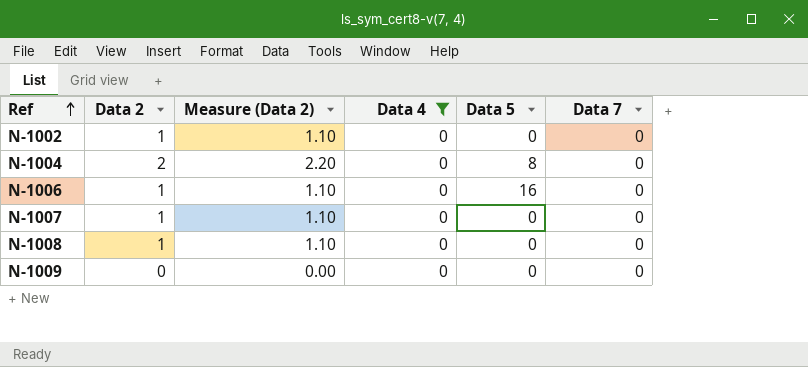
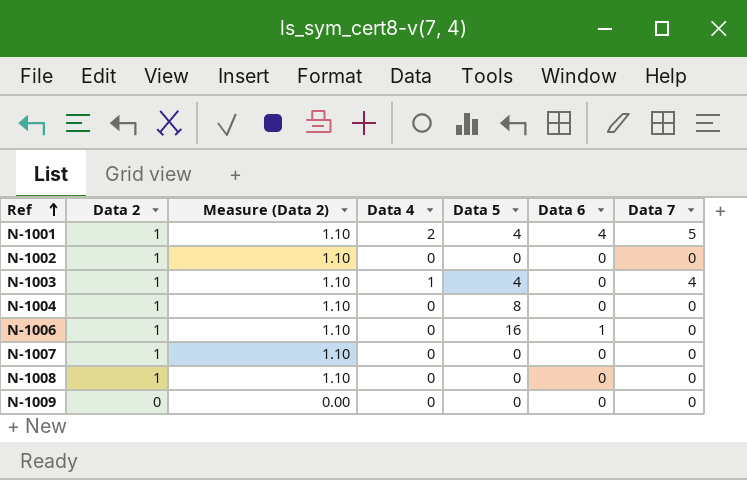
filter: Data 4 = 0 -> none
column Data 6 | position: none -> 6
N-1004 | Data 2: 2 -> 1
N-1004 | Measure (Data 2): 2.20 -> 1.10

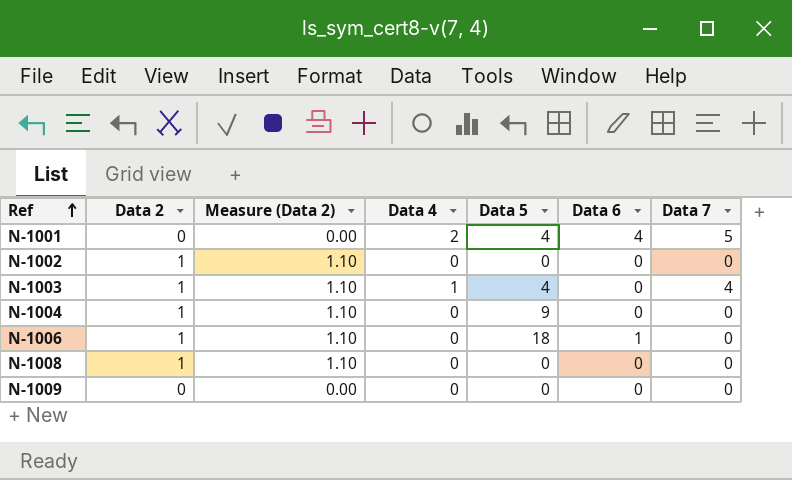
row N-1007: 1 | 1.10 | 0 | 0 | 0 | 0 -> none
N-1001 | Data 2: 1 -> 0
N-1001 | Measure (Data 2): 1.10 -> 0.00
N-1004 | Data 5: 8 -> 9
N-1006 | Data 5: 16 -> 18

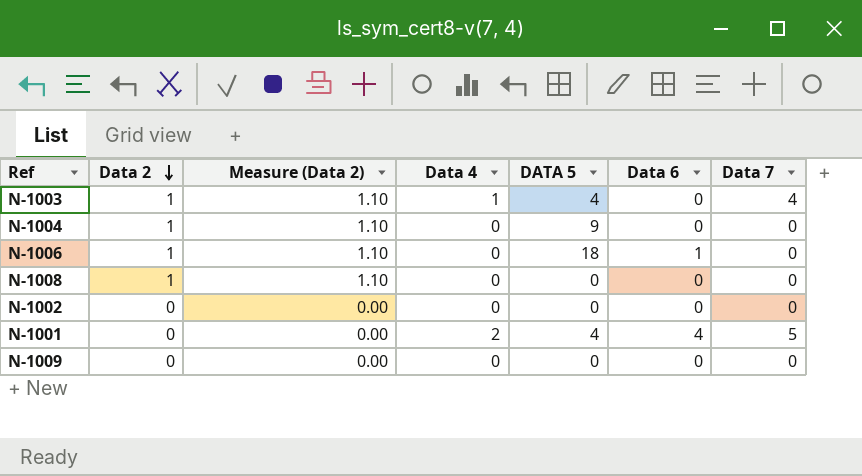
row order: Ref ascending -> Data 2 descending
column name: Data 5 -> DATA 5
N-1002 | Data 2: 1 -> 0
N-1002 | Measure (Data 2): 1.10 -> 0.00

